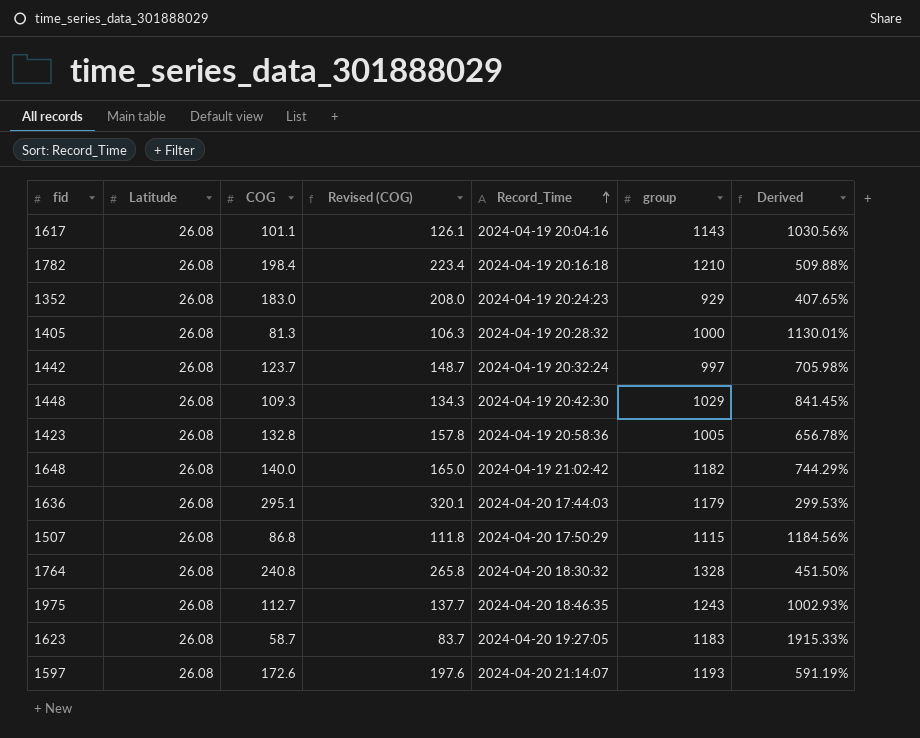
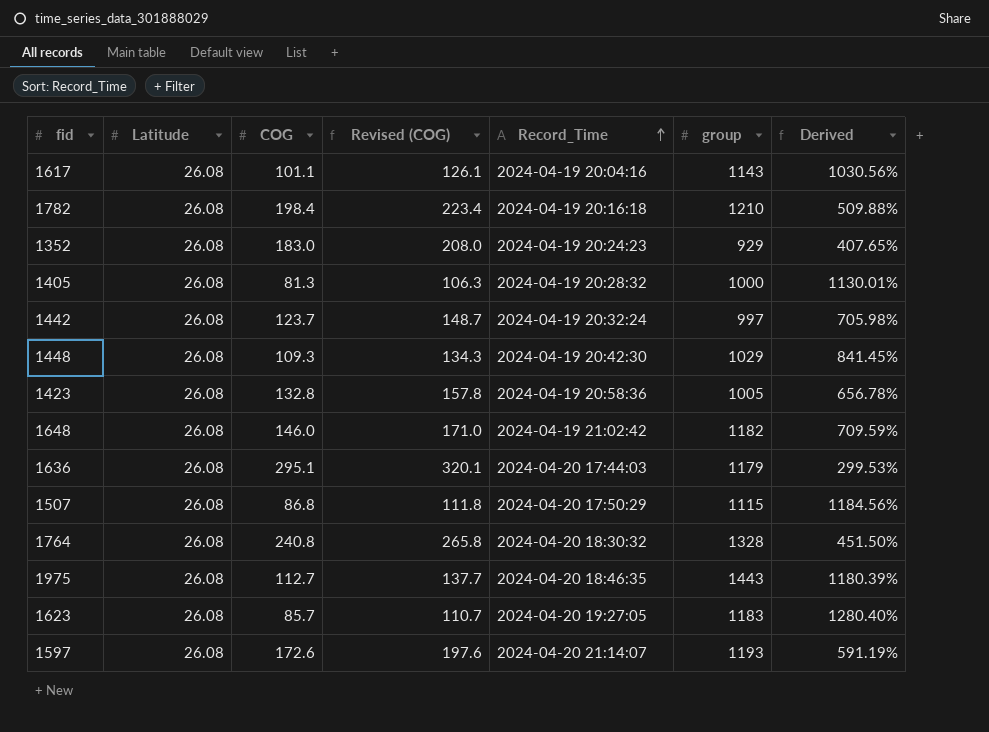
1648 | COG: 140.0 -> 146.0
1648 | Revised (COG): 165.0 -> 171.0
1648 | Derived: 744.29% -> 709.59%
1975 | group: 1243 -> 1443
1975 | Derived: 1002.93% -> 1180.39%
1623 | COG: 58.7 -> 85.7
1623 | Revised (COG): 83.7 -> 110.7
1623 | Derived: 1915.33% -> 1280.40%

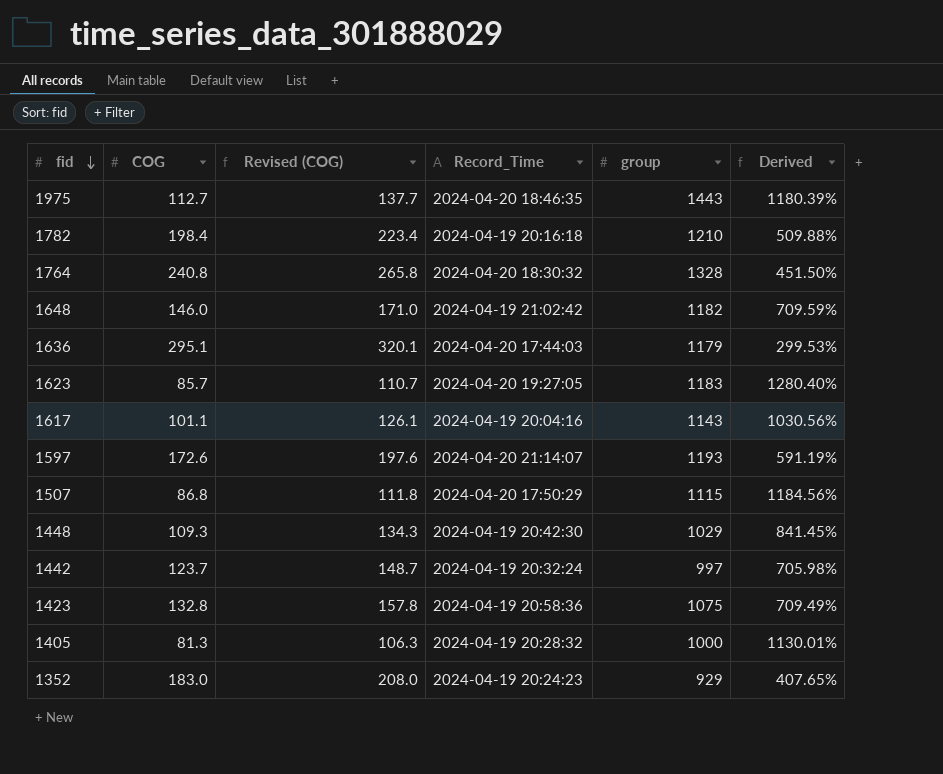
row order: Record_Time ascending -> fid descending
column Latitude | position: 2 -> none
1423 | group: 1005 -> 1075
1423 | Derived: 656.78% -> 709.49%

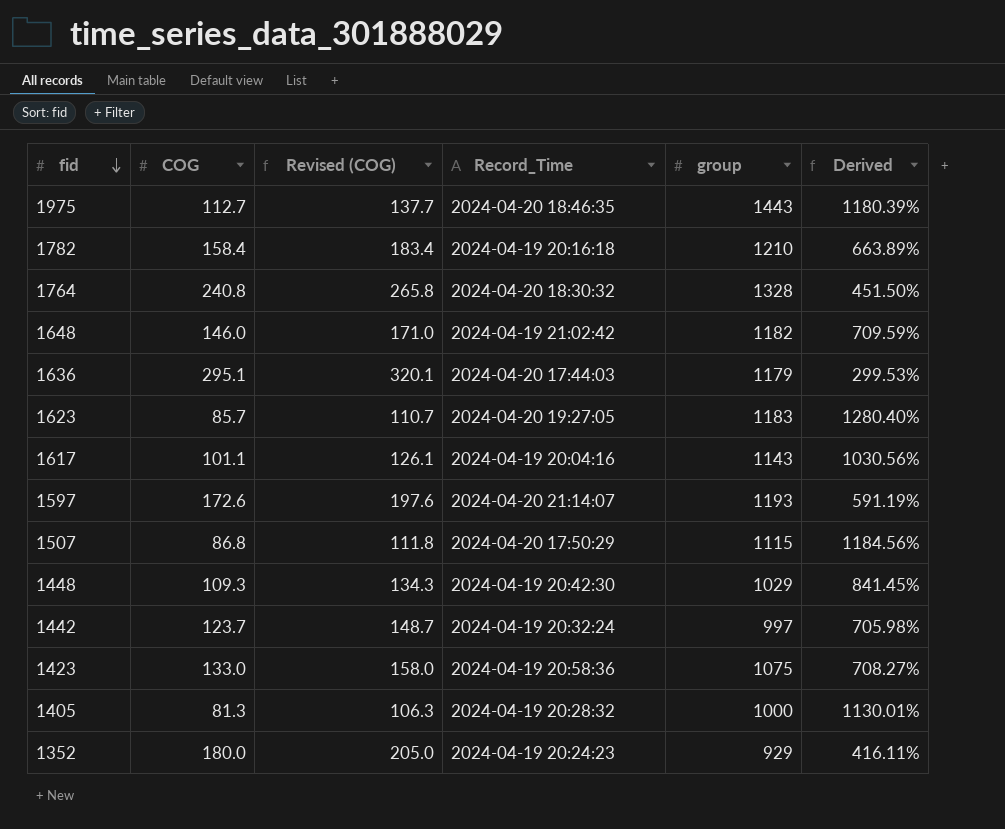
1782 | COG: 198.4 -> 158.4
1782 | Revised (COG): 223.4 -> 183.4
1782 | Derived: 509.88% -> 663.89%
1423 | COG: 132.8 -> 133.0
1423 | Revised (COG): 157.8 -> 158.0
1423 | Derived: 709.49% -> 708.27%
1352 | COG: 183.0 -> 180.0
1352 | Revised (COG): 208.0 -> 205.0
1352 | Derived: 407.65% -> 416.11%

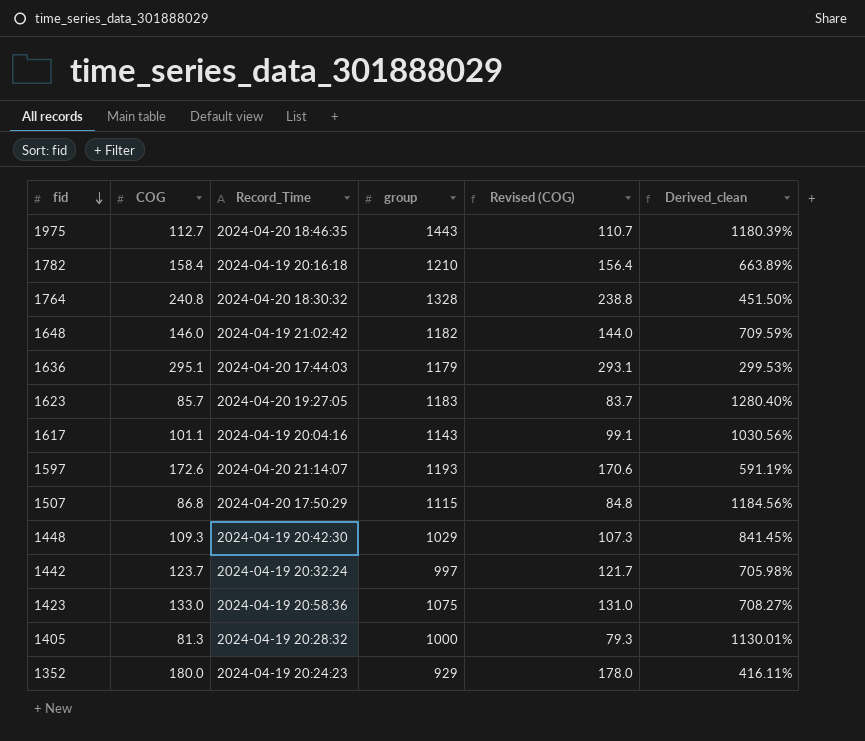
column Revised (COG) | formula: [COG] + 25 -> [COG] - 2
column Revised (COG) | position: 3 -> 5
column name: Derived -> Derived_clean

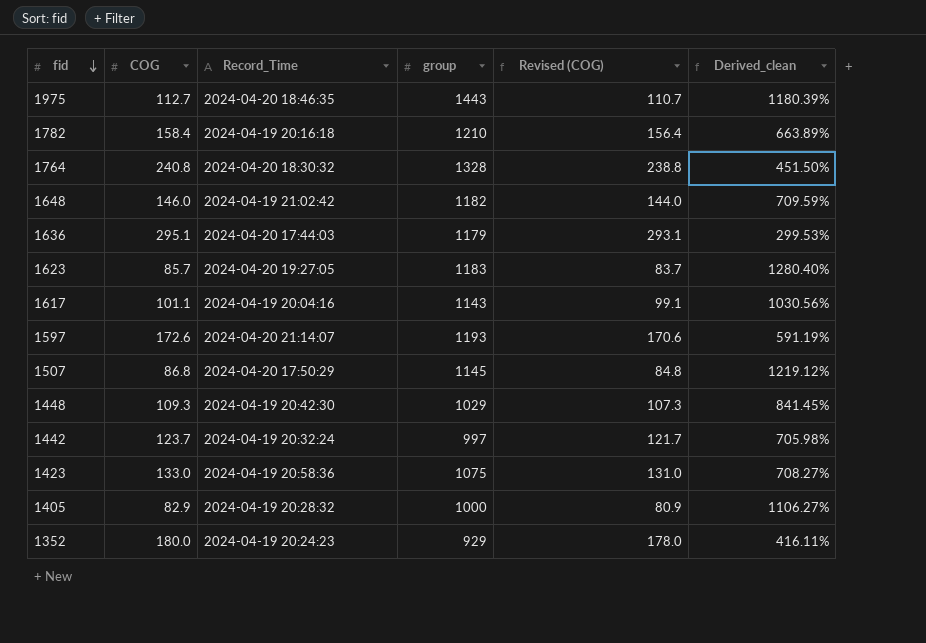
1507 | group: 1115 -> 1145
1507 | Derived_clean: 1184.56% -> 1219.12%
1405 | COG: 81.3 -> 82.9
1405 | Revised (COG): 79.3 -> 80.9
1405 | Derived_clean: 1130.01% -> 1106.27%

